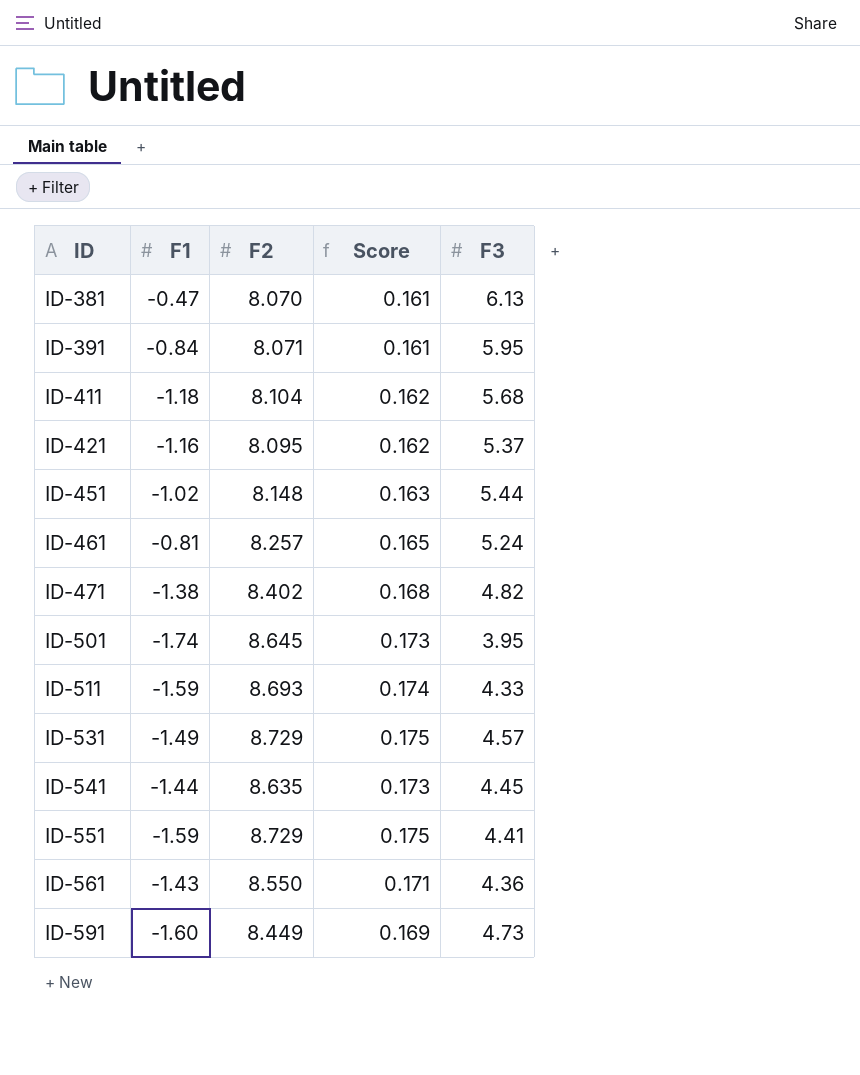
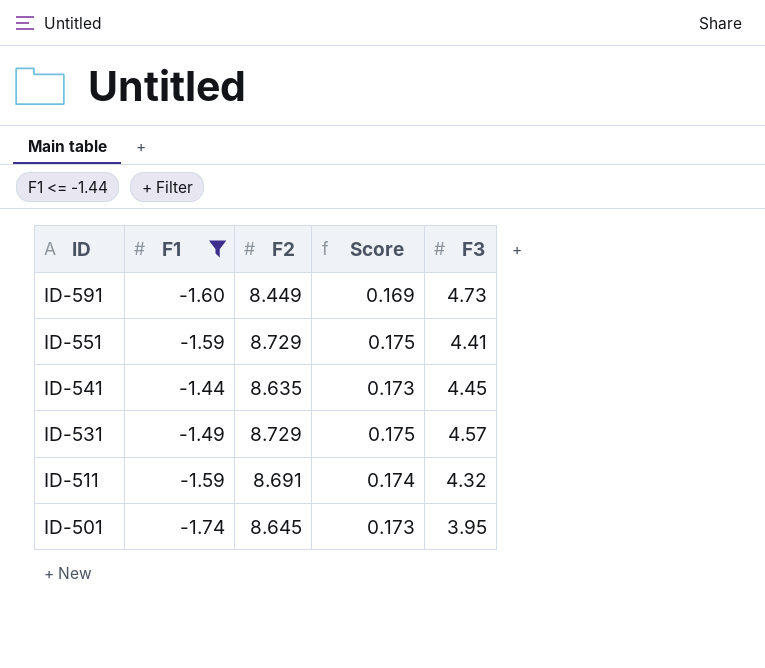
filter: none -> F1 <= -1.44
row order: ID ascending -> ID descending
ID-511 | F2: 8.693 -> 8.691
ID-511 | F3: 4.33 -> 4.32

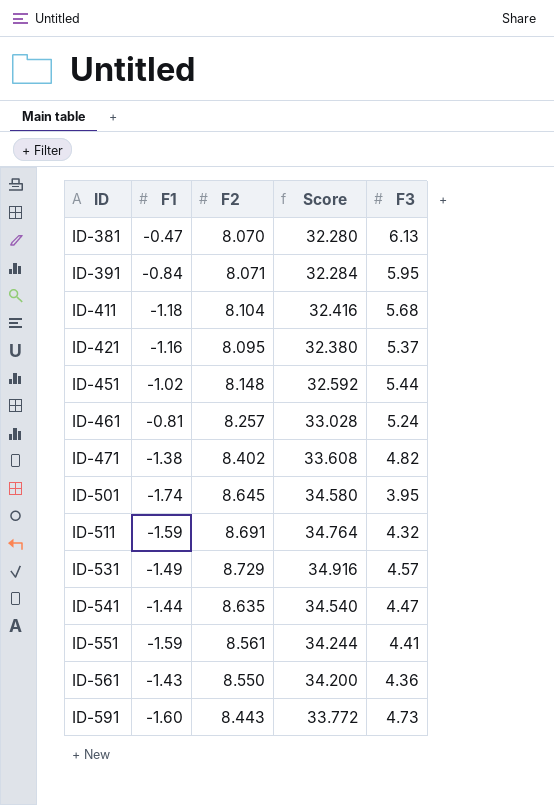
filter: F1 <= -1.44 -> none
row order: ID descending -> ID ascending
column Score | formula: [F2] * 0.02 -> [F2] * 4
ID-541 | F3: 4.45 -> 4.47
ID-551 | F2: 8.729 -> 8.561
ID-591 | F2: 8.449 -> 8.443

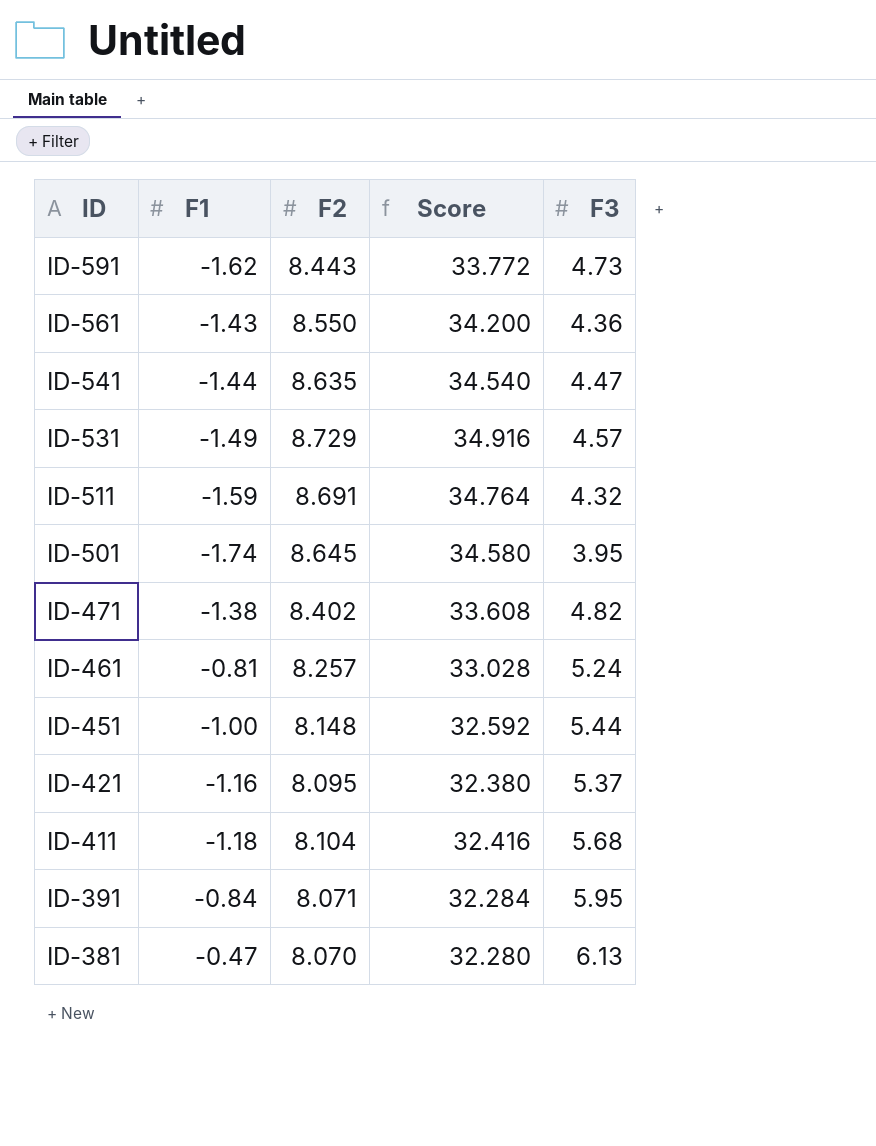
row order: ID ascending -> ID descending
row ID-551: -1.59 | 8.561 | 34.244 | 4.41 -> none
ID-591 | F1: -1.60 -> -1.62
ID-451 | F1: -1.02 -> -1.00

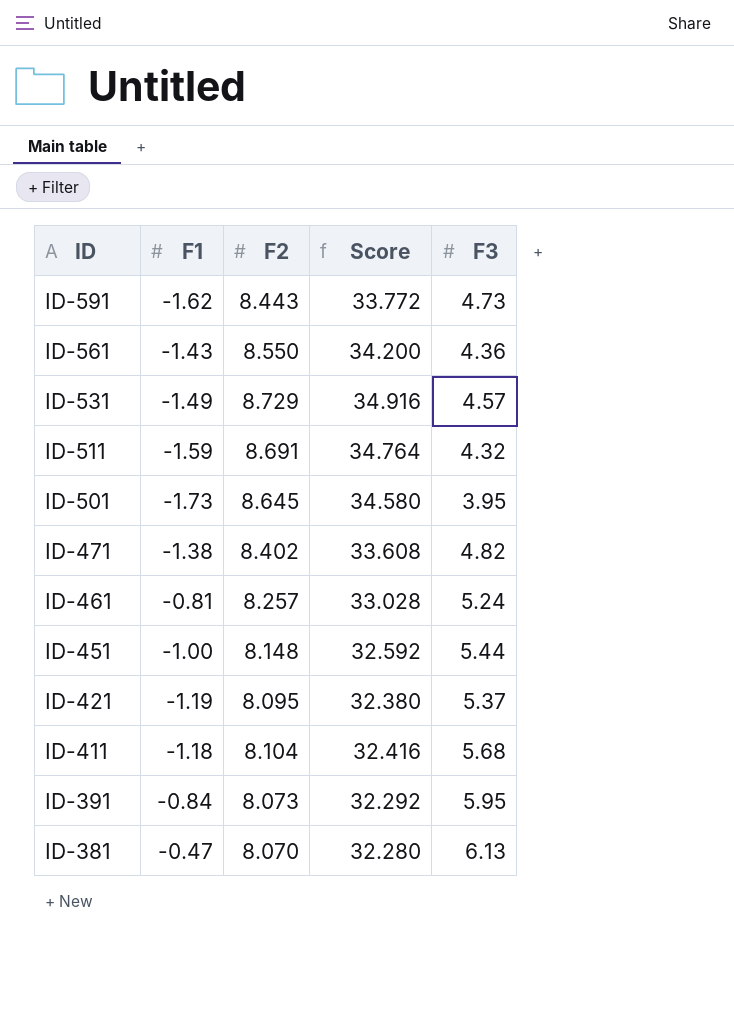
row ID-541: -1.44 | 8.635 | 34.540 | 4.47 -> none
ID-501 | F1: -1.74 -> -1.73
ID-421 | F1: -1.16 -> -1.19
ID-391 | F2: 8.071 -> 8.073
ID-391 | Score: 32.284 -> 32.292

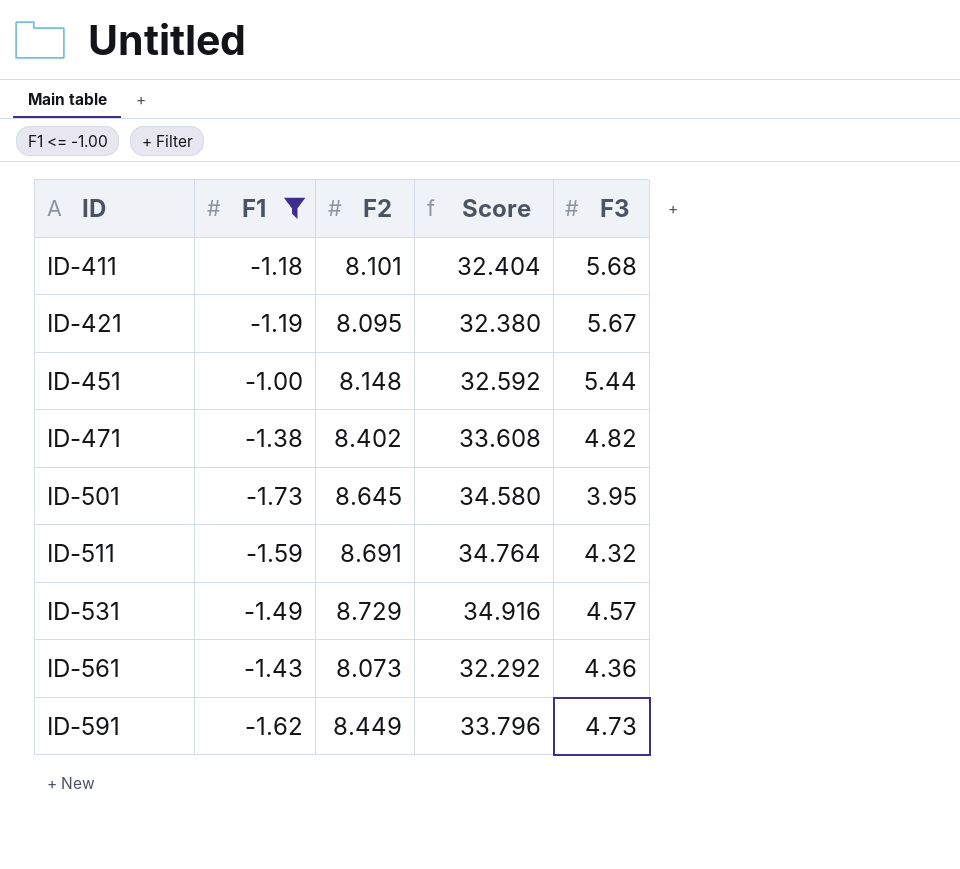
filter: none -> F1 <= -1.00
row order: ID descending -> ID ascending
ID-411 | F2: 8.104 -> 8.101
ID-411 | Score: 32.416 -> 32.404
ID-421 | F3: 5.37 -> 5.67
ID-561 | F2: 8.550 -> 8.073
ID-561 | Score: 34.200 -> 32.292
ID-591 | F2: 8.443 -> 8.449
ID-591 | Score: 33.772 -> 33.796

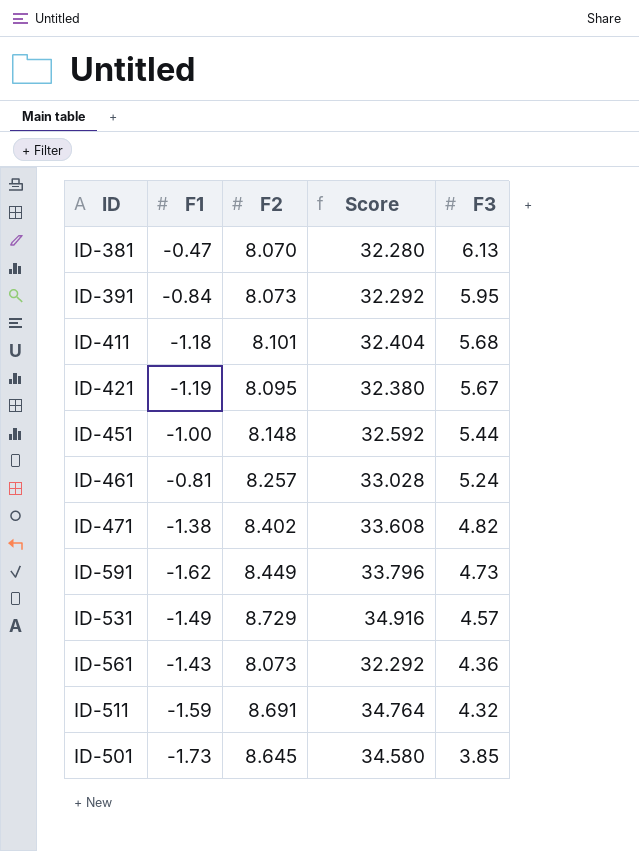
filter: F1 <= -1.00 -> none
row order: ID ascending -> F3 descending
ID-501 | F3: 3.95 -> 3.85

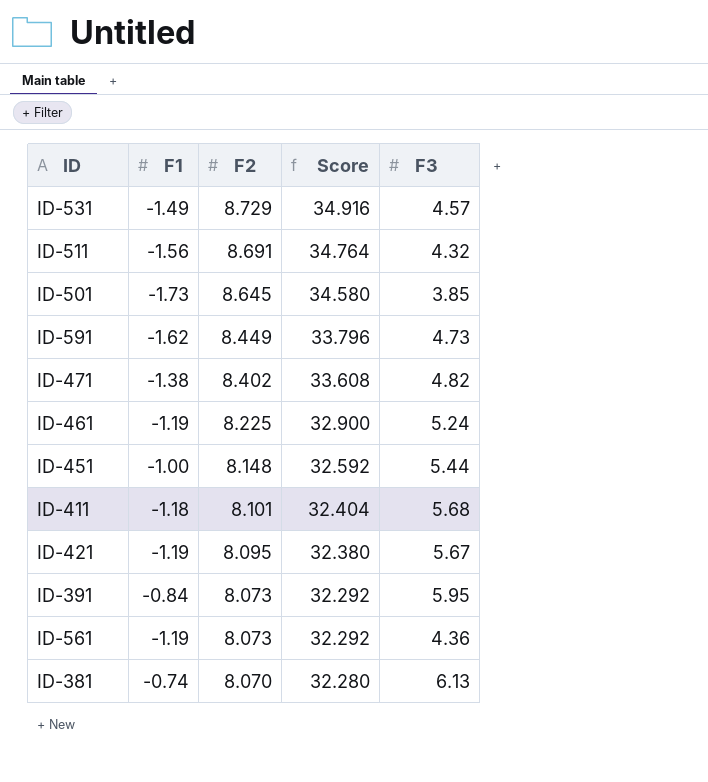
row order: F3 descending -> F2 descending
ID-511 | F1: -1.59 -> -1.56
ID-461 | F1: -0.81 -> -1.19
ID-461 | F2: 8.257 -> 8.225
ID-461 | Score: 33.028 -> 32.900
ID-561 | F1: -1.43 -> -1.19
ID-381 | F1: -0.47 -> -0.74

